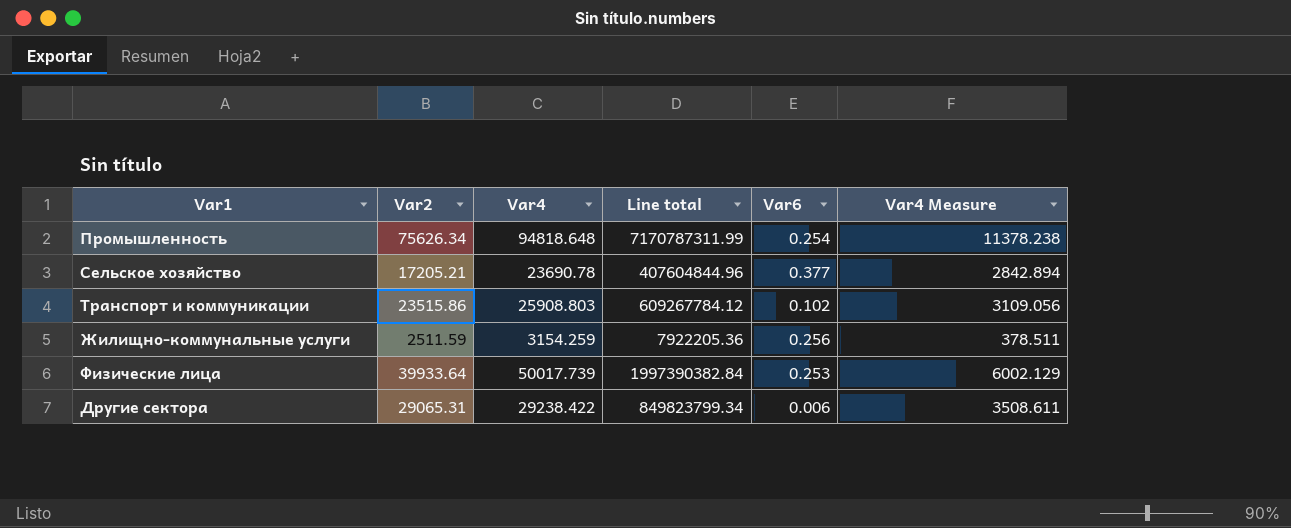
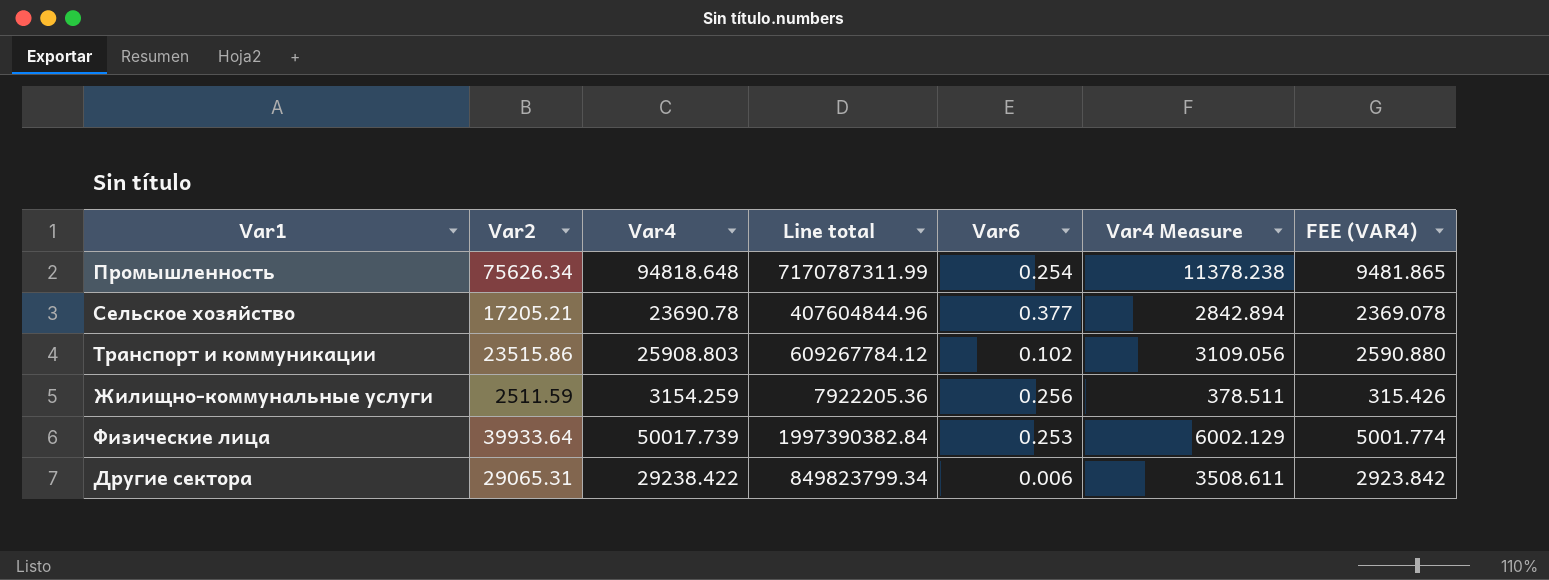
column FEE (VAR4) | formula: none -> [Var4] * 0.1

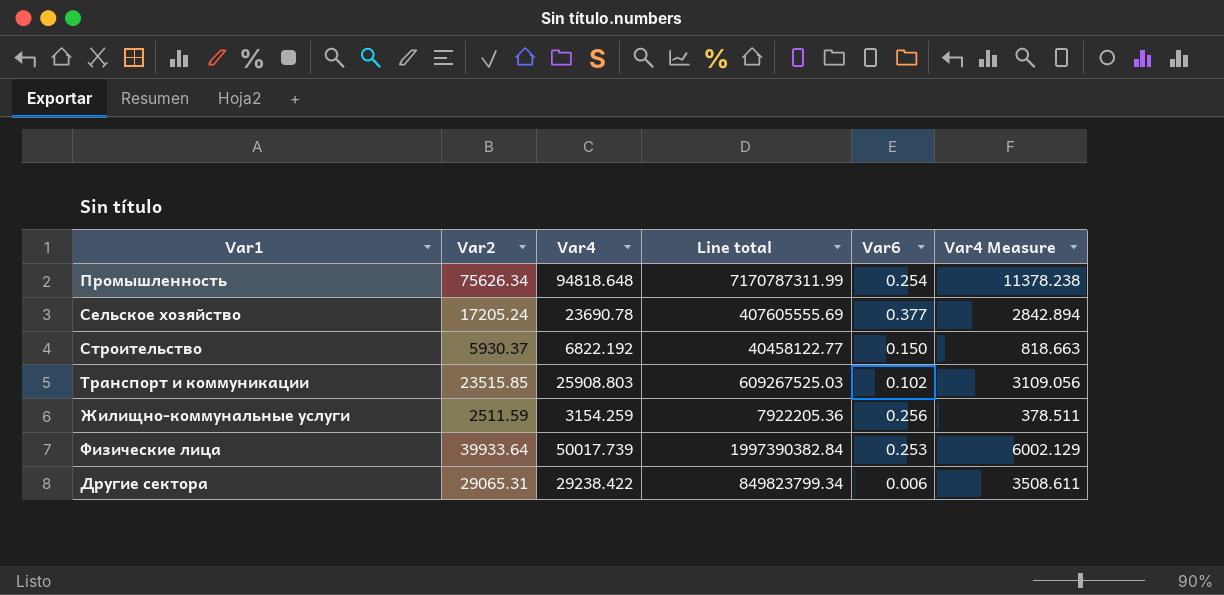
column FEE (VAR4) | formula: [Var4] * 0.1 -> none
Сельское хозяйство | Var2: 17205.21 -> 17205.24
Сельское хозяйство | Line total: 407604844.96 -> 407605555.69
row Строительство: none -> 5930.37 | 6822.192 | 40458122.77 | 0.150 | 818.663
Транспорт и коммуникации | Var2: 23515.86 -> 23515.85
Транспорт и коммуникации | Line total: 609267784.12 -> 609267525.03

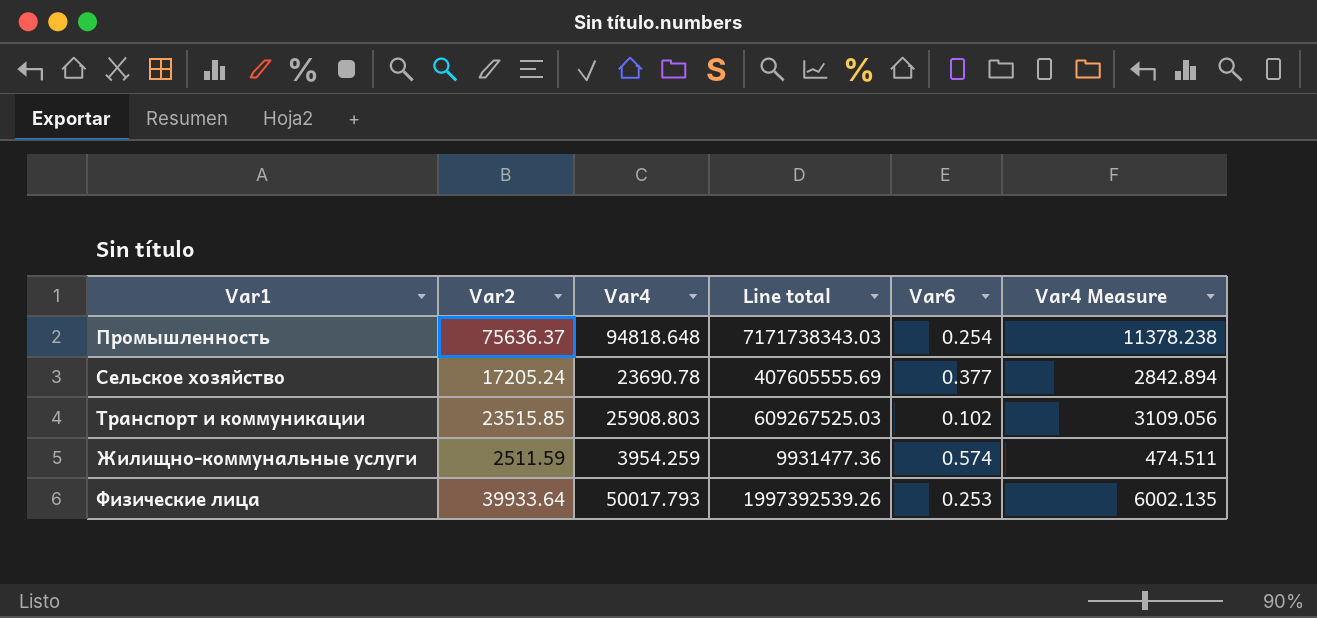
row Строительство: 5930.37 | 6822.192 | 40458122.77 | 0.150 | 818.663 -> none
row Другие сектора: 29065.31 | 29238.422 | 849823799.34 | 0.006 | 3508.611 -> none
Промышленность | Var2: 75626.34 -> 75636.37
Промышленность | Line total: 7170787311.99 -> 7171738343.03
Жилищно-коммунальные услуги | Var4: 3154.259 -> 3954.259
Жилищно-коммунальные услуги | Line total: 7922205.36 -> 9931477.36
Жилищно-коммунальные услуги | Var6: 0.256 -> 0.574
Жилищно-коммунальные услуги | Var4 Measure: 378.511 -> 474.511
Физические лица | Var4: 50017.739 -> 50017.793
Физические лица | Line total: 1997390382.84 -> 1997392539.26
Физические лица | Var4 Measure: 6002.129 -> 6002.135

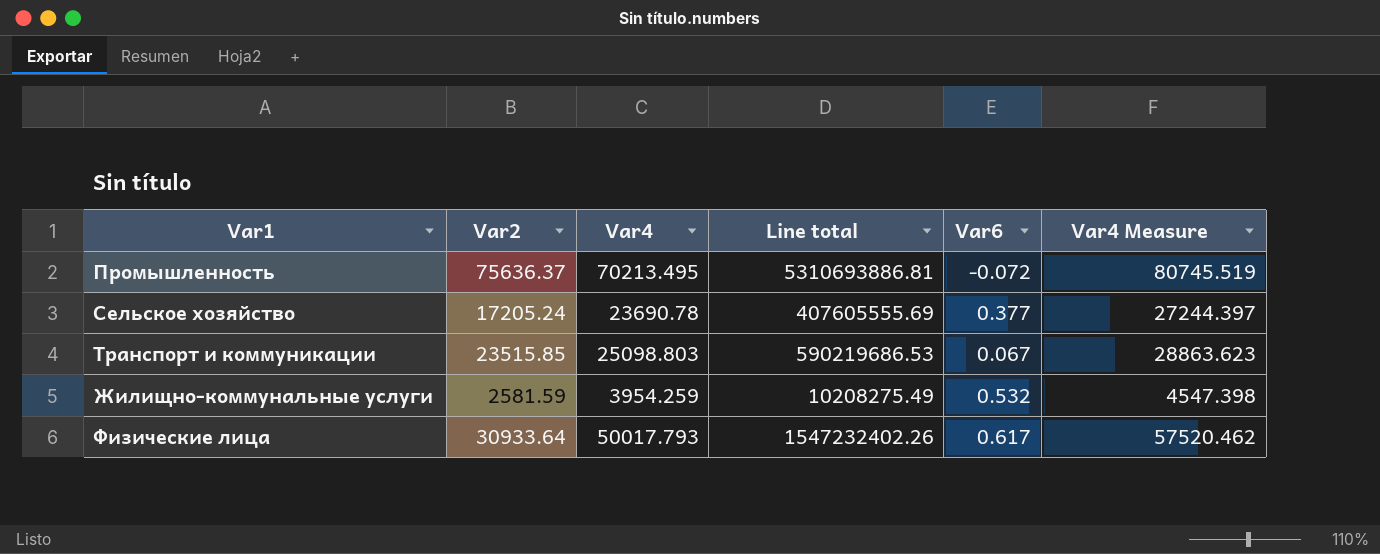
column Var4 Measure | formula: [Var4] * 0.12 -> [Var4] * 1.15
Промышленность | Var4: 94818.648 -> 70213.495
Промышленность | Line total: 7171738343.03 -> 5310693886.81
Промышленность | Var6: 0.254 -> -0.072
Транспорт и коммуникации | Var4: 25908.803 -> 25098.803
Транспорт и коммуникации | Line total: 609267525.03 -> 590219686.53
Транспорт и коммуникации | Var6: 0.102 -> 0.067
Жилищно-коммунальные услуги | Var2: 2511.59 -> 2581.59
Жилищно-коммунальные услуги | Line total: 9931477.36 -> 10208275.49
Жилищно-коммунальные услуги | Var6: 0.574 -> 0.532
Физические лица | Var2: 39933.64 -> 30933.64
Физические лица | Line total: 1997392539.26 -> 1547232402.26
Физические лица | Var6: 0.253 -> 0.617

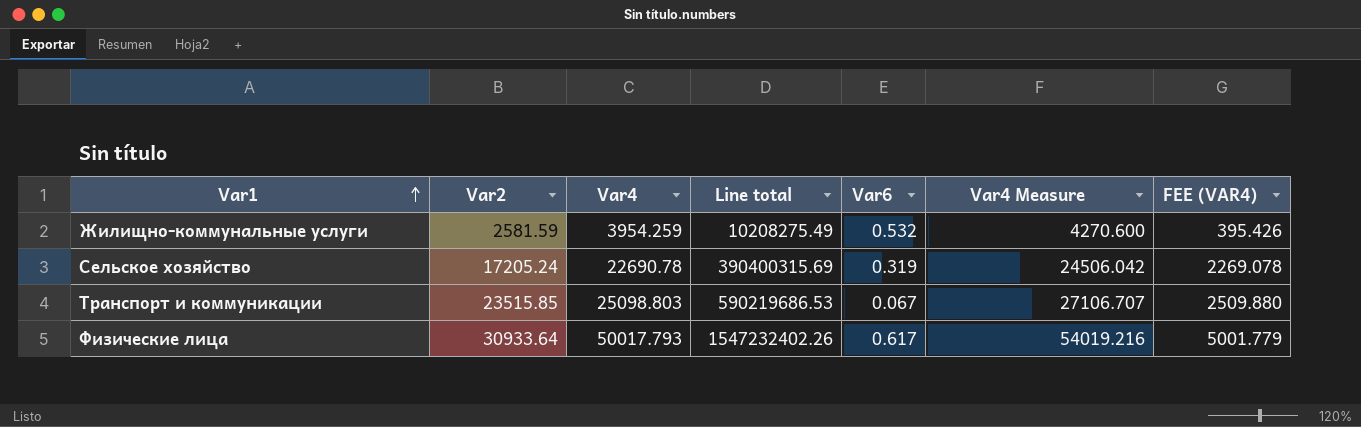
row order: none -> Var1 ascending
column Var4 Measure | formula: [Var4] * 1.15 -> [Var4] * 1.08
column FEE (VAR4) | formula: none -> [Var4] * 0.1
row Промышленность: 75636.37 | 70213.495 | 5310693886.81 | -0.072 | 80745.519 -> none
Сельское хозяйство | Var4: 23690.78 -> 22690.78
Сельское хозяйство | Line total: 407605555.69 -> 390400315.69
Сельское хозяйство | Var6: 0.377 -> 0.319

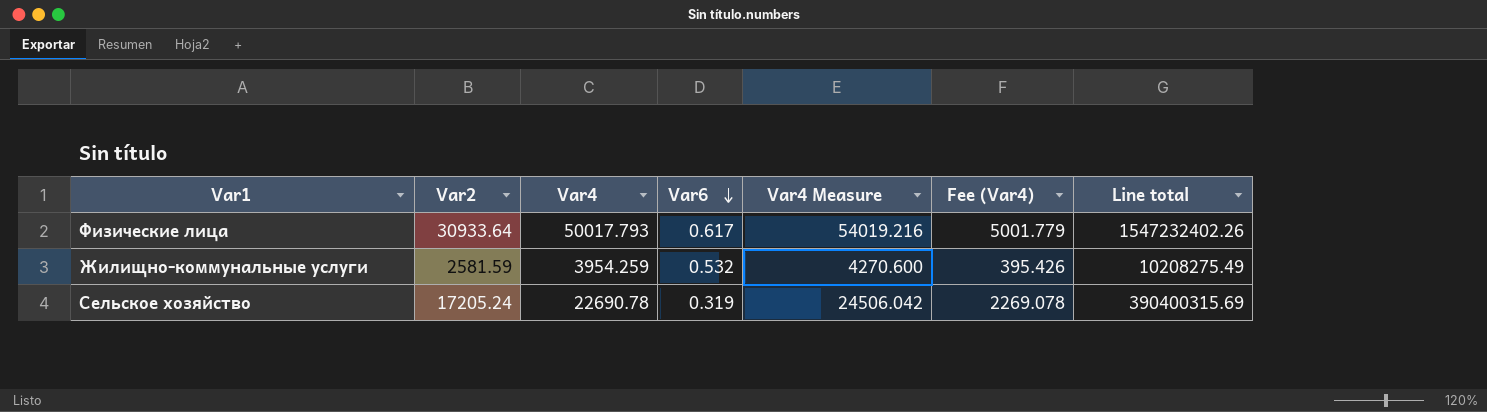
row order: Var1 ascending -> Var6 descending
column name: FEE (VAR4) -> Fee (Var4)
column Line total | position: 4 -> 7
row Транспорт и коммуникации: 23515.85 | 25098.803 | 590219686.53 | 0.067 | 27106.707 | 2509.880 -> none

